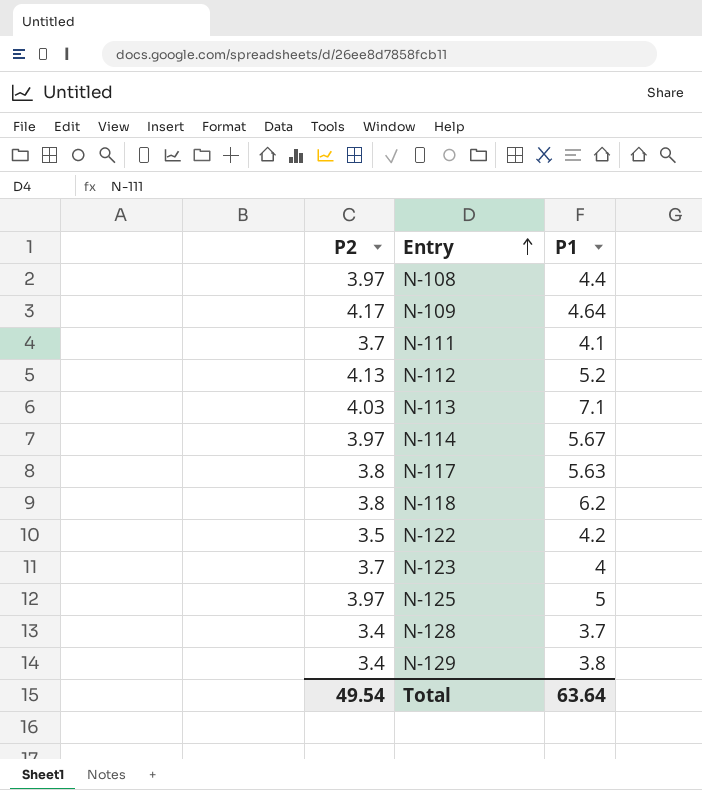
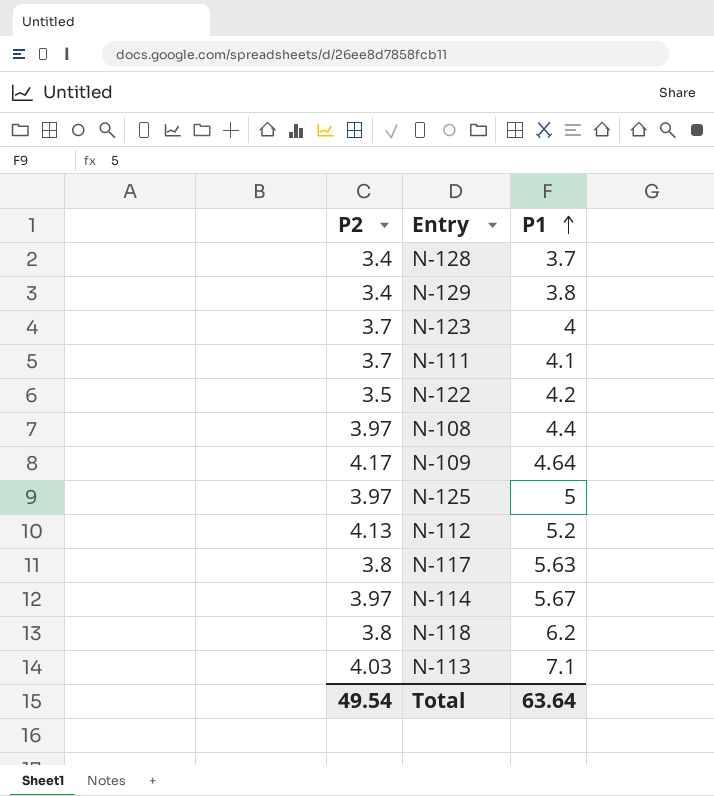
row order: Entry ascending -> P1 ascending

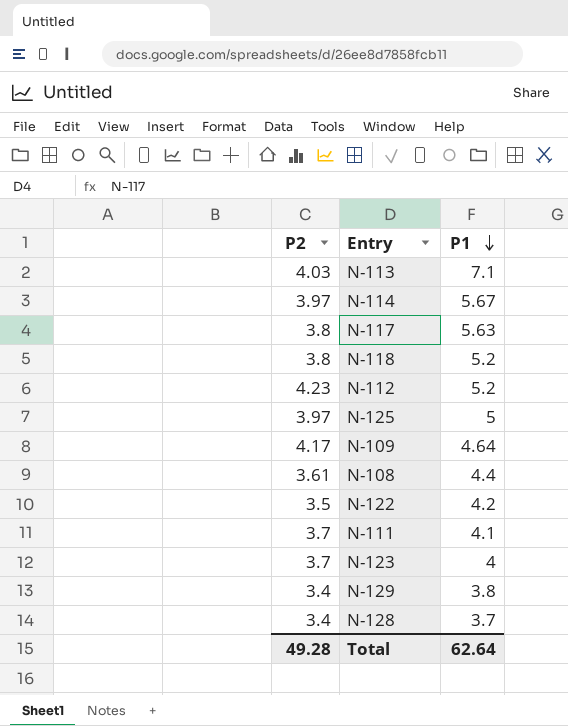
row order: P1 ascending -> P1 descending
N-118 | P1: 6.2 -> 5.2
N-112 | P2: 4.13 -> 4.23
N-108 | P2: 3.97 -> 3.61
Total | P2: 49.54 -> 49.28
Total | P1: 63.64 -> 62.64

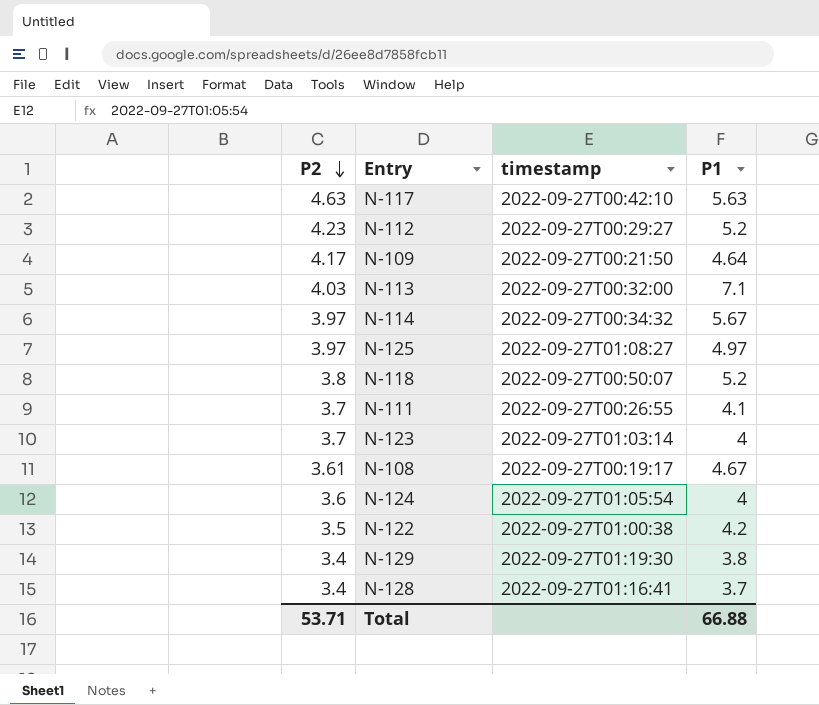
row order: P1 descending -> P2 descending
column timestamp | position: none -> 3
N-117 | P2: 3.8 -> 4.63
N-125 | P1: 5 -> 4.97
N-108 | P1: 4.4 -> 4.67
row N-124: none -> 3.6 | 2022-09-27T01:05:54 | 4
Total | P2: 49.28 -> 53.71
Total | P1: 62.64 -> 66.88

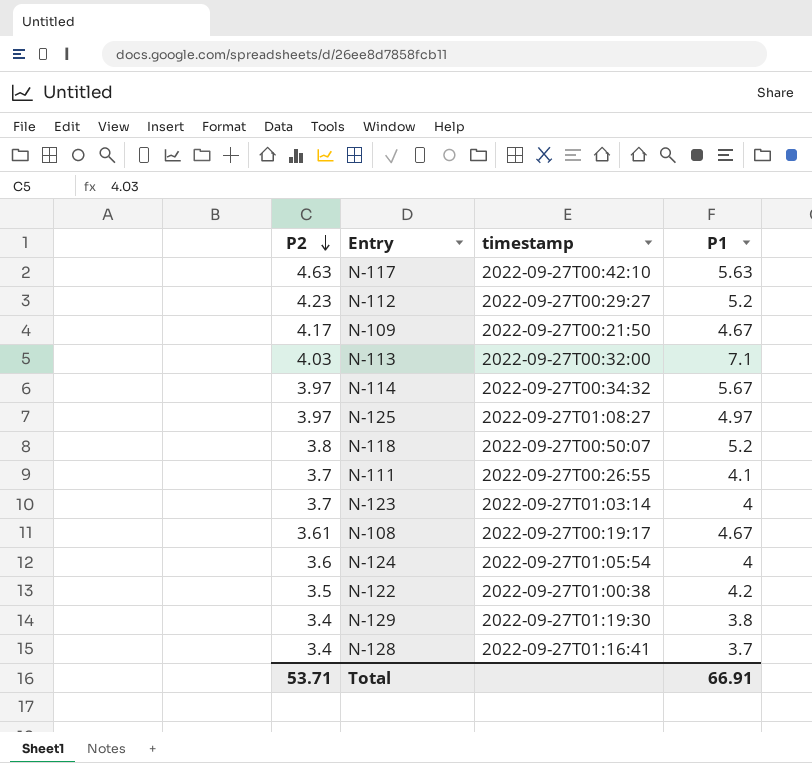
N-109 | P1: 4.64 -> 4.67
Total | P1: 66.88 -> 66.91

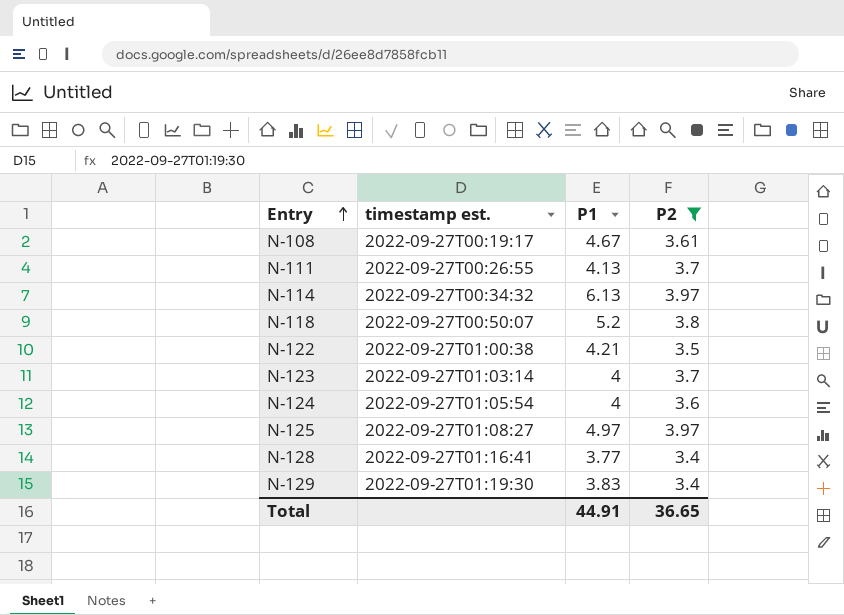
filter: none -> P2 <= 3.97
row order: P2 descending -> Entry ascending
column name: timestamp -> timestamp est.
column P2 | position: 1 -> 4
N-111 | P1: 4.1 -> 4.13
N-114 | P1: 5.67 -> 6.13
N-122 | P1: 4.2 -> 4.21
N-128 | P1: 3.7 -> 3.77
N-129 | P1: 3.8 -> 3.83
Total | P1: 66.91 -> 44.91
Total | P2: 53.71 -> 36.65

